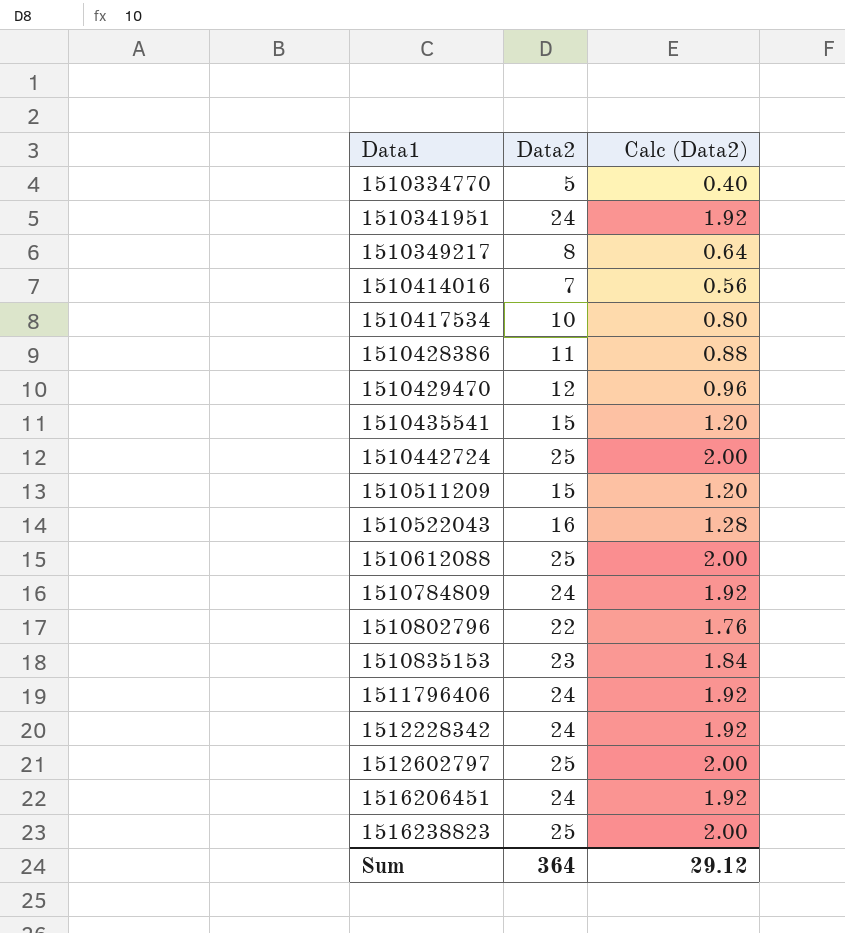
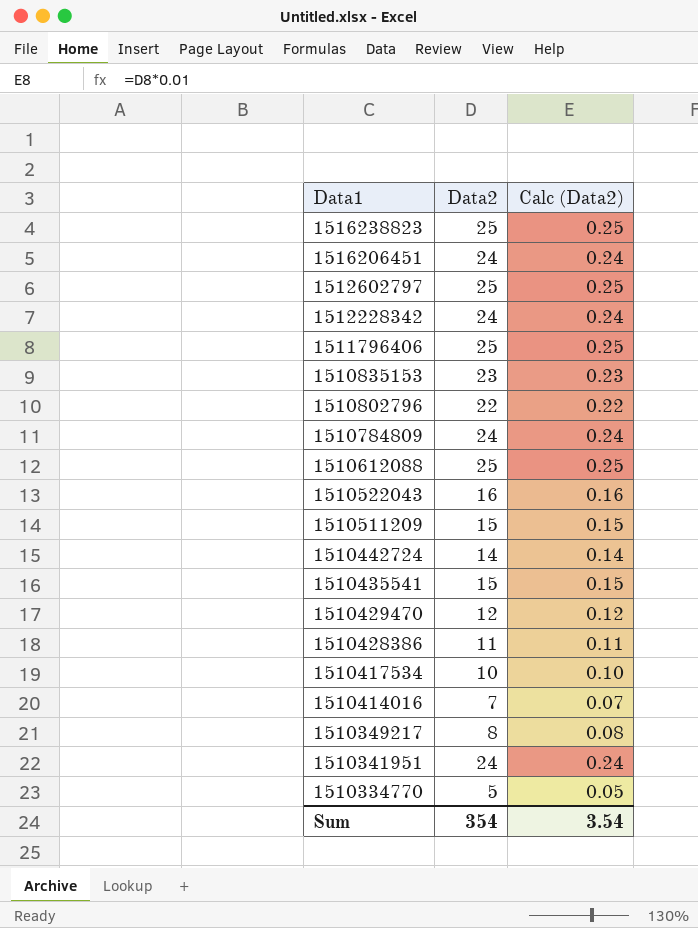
row order: Data1 ascending -> Data1 descending
column Calc (Data2) | formula: [Data2] * 0.08 -> [Data2] * 0.01
1511796406 | Data2: 24 -> 25
1510442724 | Data2: 25 -> 14
Sum | Data2: 364 -> 354
Sum | Calc (Data2): 29.12 -> 3.54

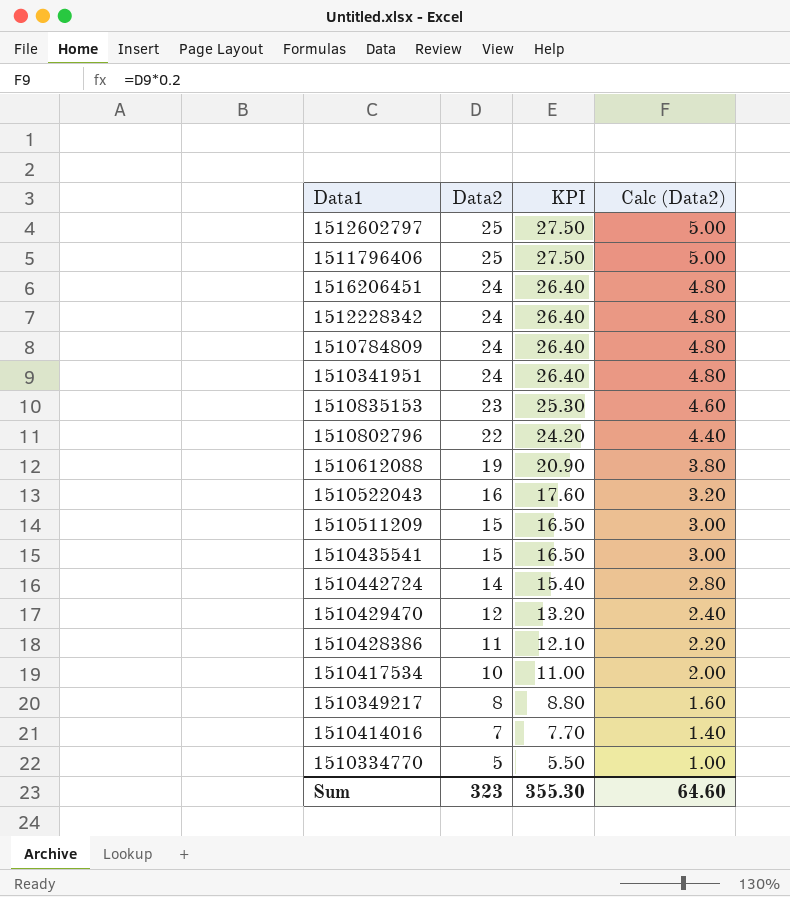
row order: Data1 descending -> Data2 descending
column KPI | formula: none -> [Data2] * 1.1
column Calc (Data2) | formula: [Data2] * 0.01 -> [Data2] * 0.2
row 1516238823: 25 | 0.25 -> none
1510612088 | Data2: 25 -> 19
Sum | Data2: 354 -> 323
Sum | Calc (Data2): 3.54 -> 64.60

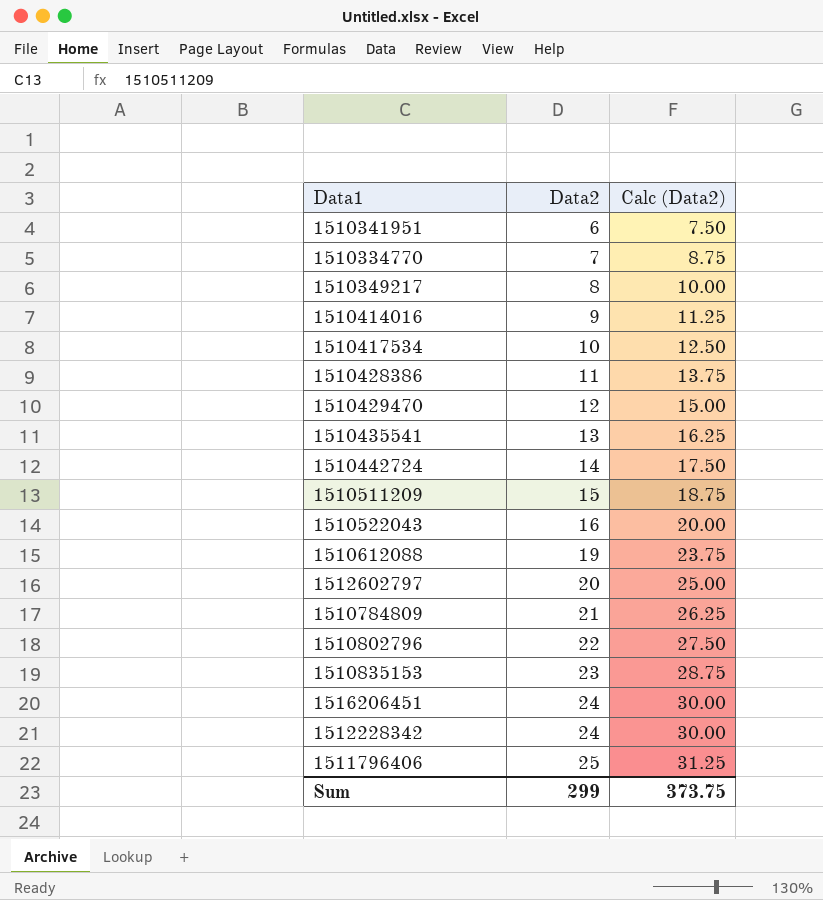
row order: Data2 descending -> Data2 ascending
column KPI | formula: [Data2] * 1.1 -> none
column Calc (Data2) | formula: [Data2] * 0.2 -> [Data2] * 1.25
1510341951 | Data2: 24 -> 6
1510334770 | Data2: 5 -> 7
1510414016 | Data2: 7 -> 9
1510435541 | Data2: 15 -> 13
1512602797 | Data2: 25 -> 20
1510784809 | Data2: 24 -> 21
Sum | Data2: 323 -> 299
Sum | Calc (Data2): 64.60 -> 373.75

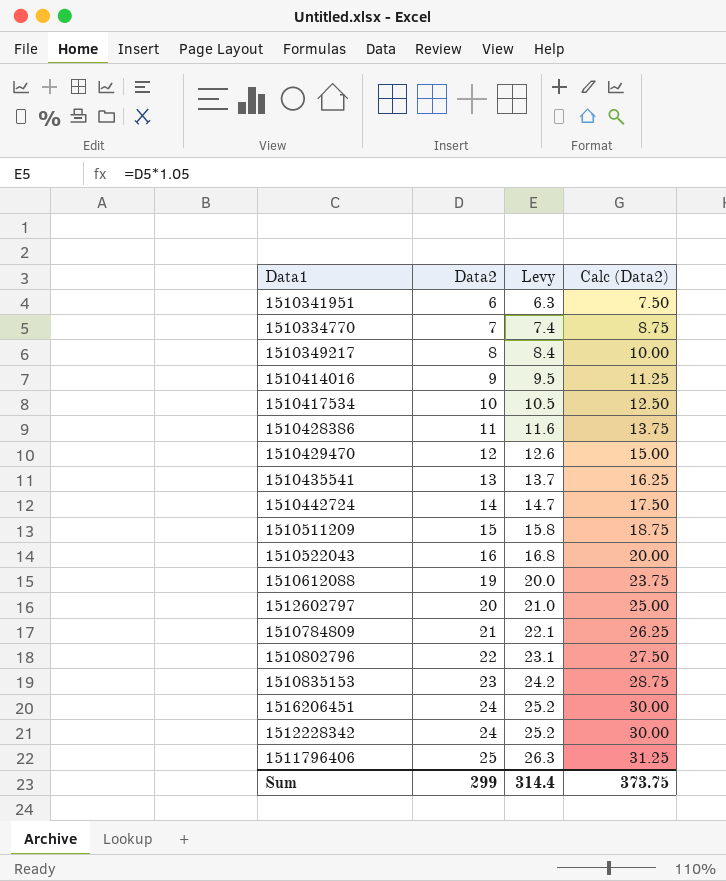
column Levy | formula: none -> [Data2] * 1.05

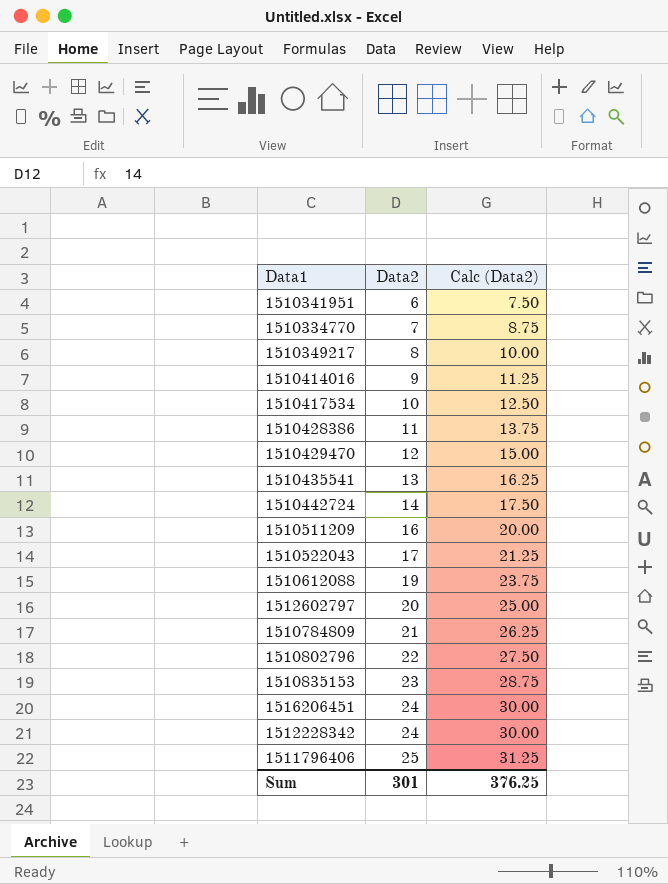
column Levy | formula: [Data2] * 1.05 -> none
1510511209 | Data2: 15 -> 16
1510511209 | Calc (Data2): 18.75 -> 20.00
1510522043 | Data2: 16 -> 17
1510522043 | Calc (Data2): 20.00 -> 21.25
Sum | Data2: 299 -> 301
Sum | Calc (Data2): 373.75 -> 376.25

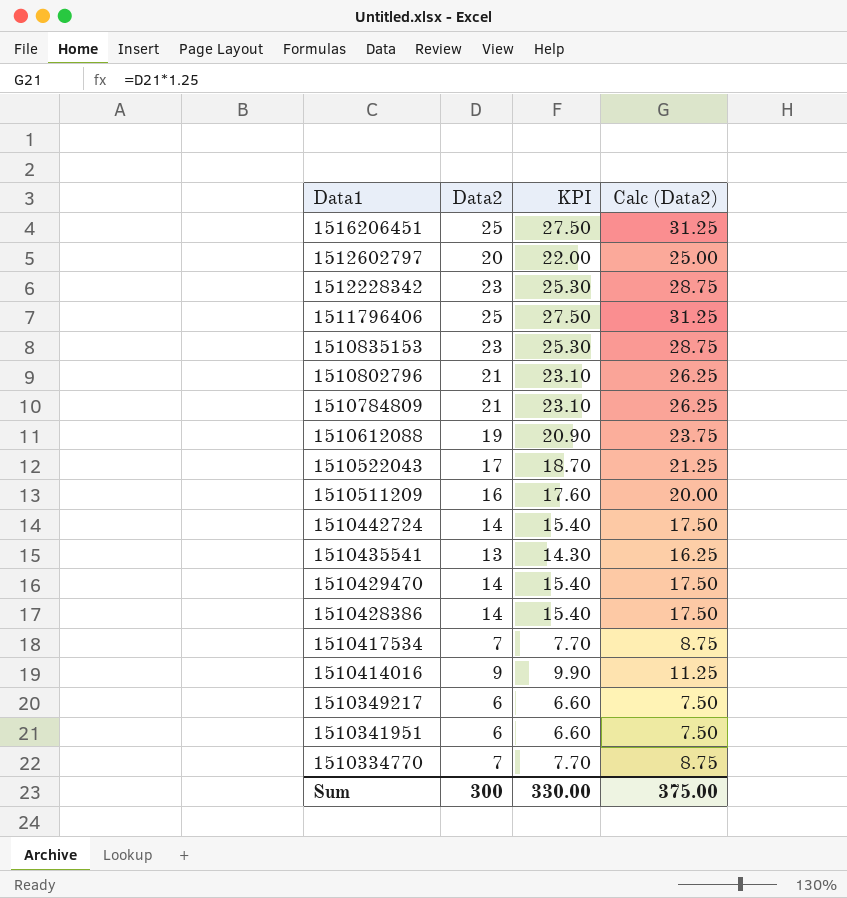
row order: Data2 ascending -> Data1 descending
column KPI | formula: none -> [Data2] * 1.1
1516206451 | Data2: 24 -> 25
1516206451 | Calc (Data2): 30.00 -> 31.25
1512228342 | Data2: 24 -> 23
1512228342 | Calc (Data2): 30.00 -> 28.75
1510802796 | Data2: 22 -> 21
1510802796 | Calc (Data2): 27.50 -> 26.25
1510429470 | Data2: 12 -> 14
1510429470 | Calc (Data2): 15.00 -> 17.50
1510428386 | Data2: 11 -> 14
1510428386 | Calc (Data2): 13.75 -> 17.50
1510417534 | Data2: 10 -> 7
1510417534 | Calc (Data2): 12.50 -> 8.75
1510349217 | Data2: 8 -> 6
1510349217 | Calc (Data2): 10.00 -> 7.50
Sum | Data2: 301 -> 300
Sum | Calc (Data2): 376.25 -> 375.00

